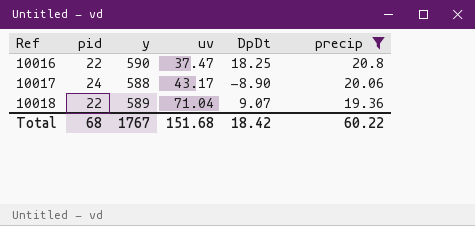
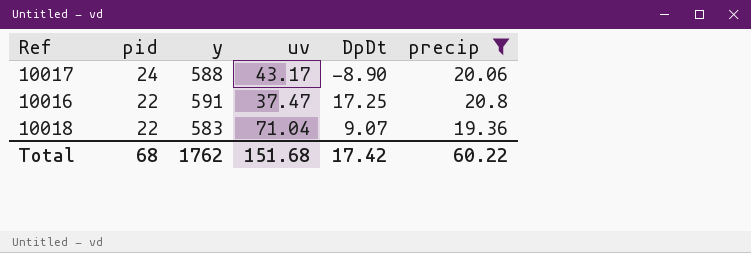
row order: Ref ascending -> pid descending
10016 | y: 590 -> 591
10016 | DpDt: 18.25 -> 17.25
10018 | y: 589 -> 583
Total | y: 1767 -> 1762
Total | DpDt: 18.42 -> 17.42

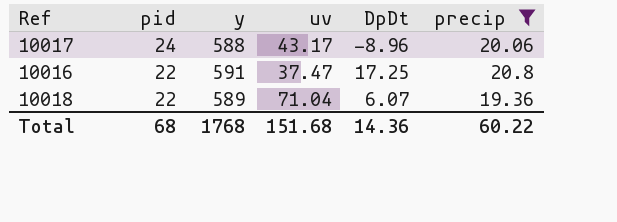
10017 | DpDt: -8.90 -> -8.96
10018 | y: 583 -> 589
10018 | DpDt: 9.07 -> 6.07
Total | y: 1762 -> 1768
Total | DpDt: 17.42 -> 14.36

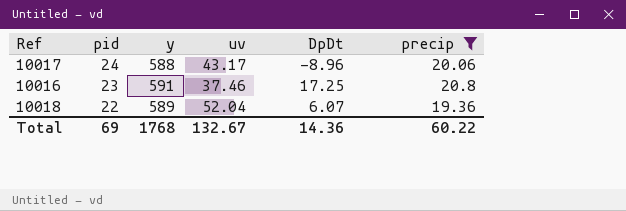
10016 | pid: 22 -> 23
10016 | uv: 37.47 -> 37.46
10018 | uv: 71.04 -> 52.04
Total | pid: 68 -> 69
Total | uv: 151.68 -> 132.67

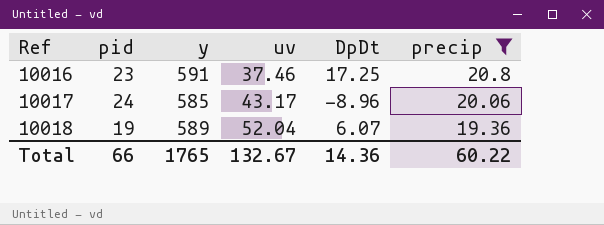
row order: pid descending -> Ref ascending
10017 | y: 588 -> 585
10018 | pid: 22 -> 19
Total | pid: 69 -> 66
Total | y: 1768 -> 1765

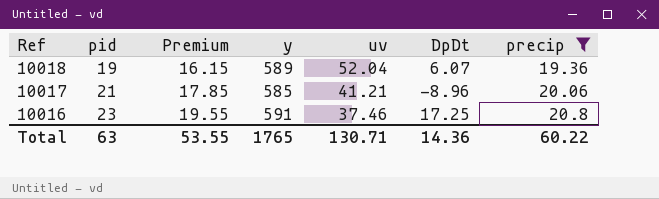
row order: Ref ascending -> Ref descending
column Premium | formula: none -> [pid] * 0.85
10017 | pid: 24 -> 21
10017 | uv: 43.17 -> 41.21
Total | pid: 66 -> 63
Total | uv: 132.67 -> 130.71

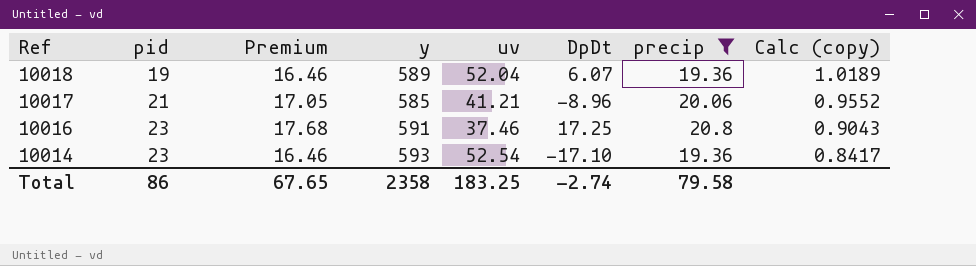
column Premium | formula: [pid] * 0.85 -> [precip] * 0.85
column Calc (copy) | formula: none -> [precip] / [pid]
row 10014: none -> 23 | 16.46 | 593 | 52.54 | -17.10 | 19.36 | 0.8417
Total | pid: 63 -> 86
Total | Premium: 53.55 -> 67.65
Total | y: 1765 -> 2358
Total | uv: 130.71 -> 183.25
Total | DpDt: 14.36 -> -2.74
Total | precip: 60.22 -> 79.58

